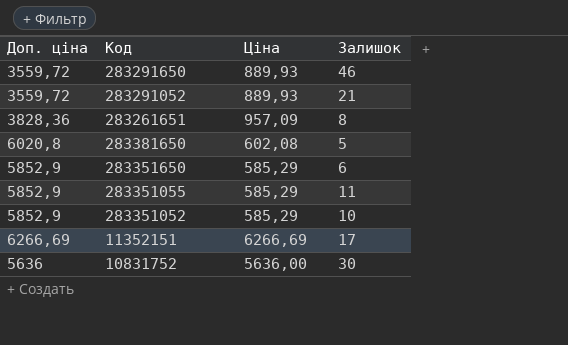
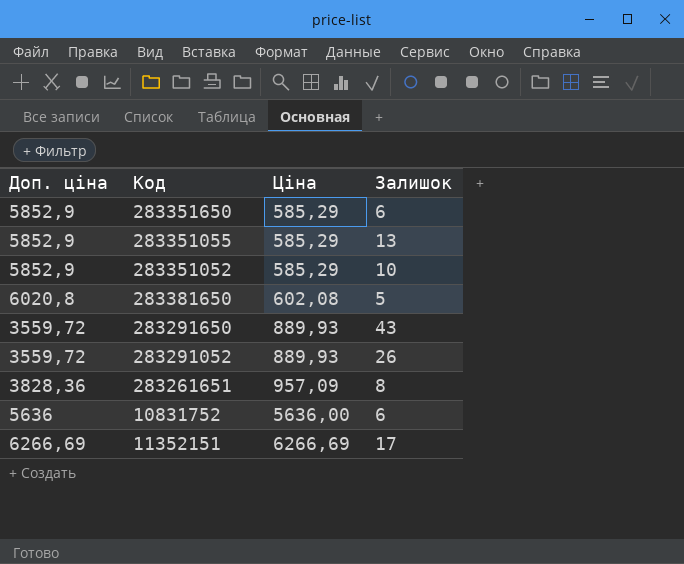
row order: none -> Ціна ascending
283351055 | Залишок: 11 -> 13
283291650 | Залишок: 46 -> 43
283291052 | Залишок: 21 -> 26
10831752 | Залишок: 30 -> 6

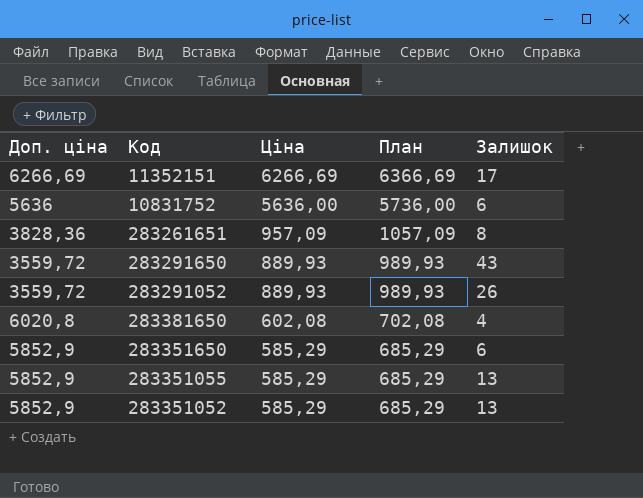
row order: Ціна ascending -> Ціна descending
column План | formula: none -> [Ціна] + 100
283381650 | Залишок: 5 -> 4
283351052 | Залишок: 10 -> 13

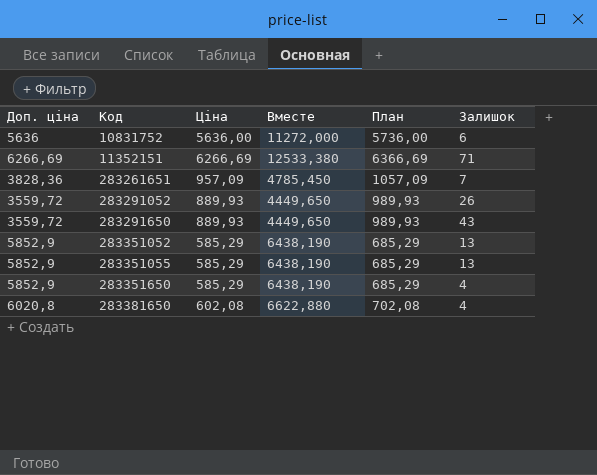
row order: Ціна descending -> Код ascending
column Вместе | formula: none -> [Доп. ціна] + [Ціна]
11352151 | Залишок: 17 -> 71
283261651 | Залишок: 8 -> 7
283351650 | Залишок: 6 -> 4

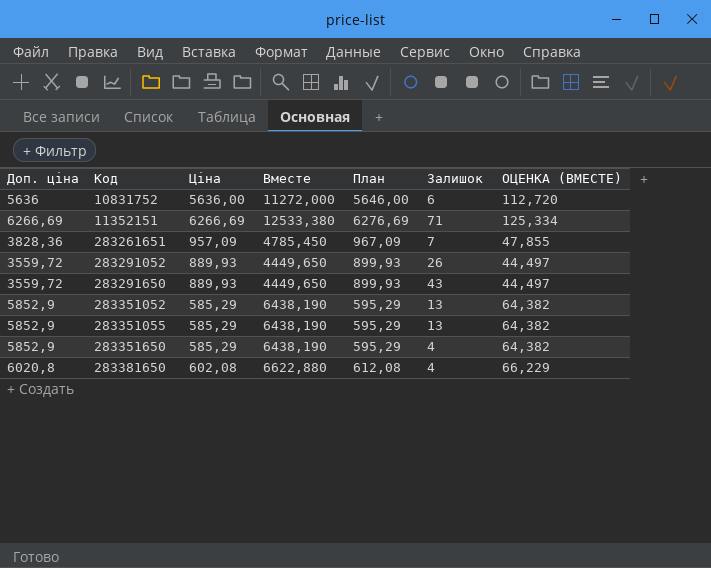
column План | formula: [Ціна] + 100 -> [Ціна] + 10
column ОЦЕНКА (ВМЕСТЕ) | formula: none -> [Вместе] * 0,01

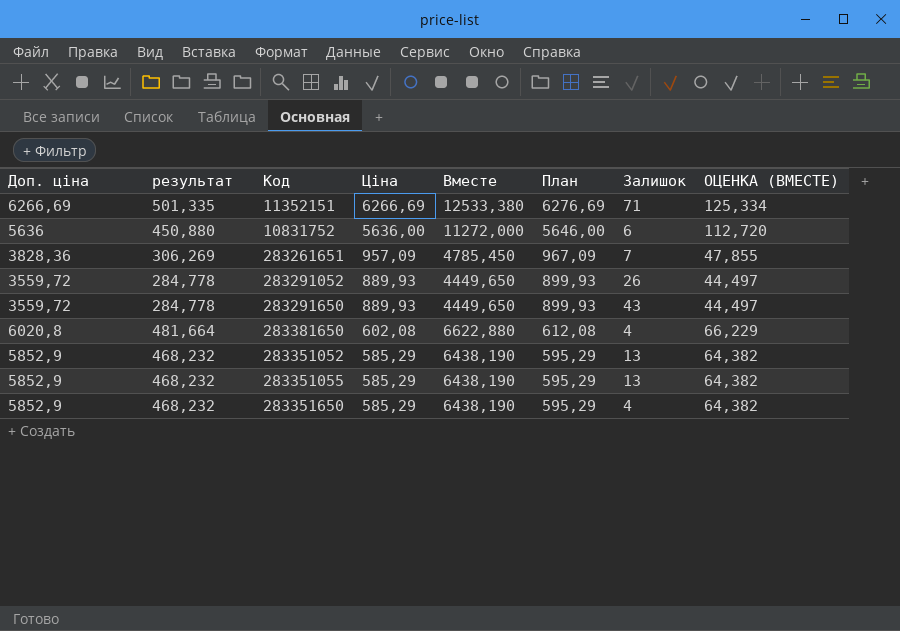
row order: Код ascending -> Ціна descending
column результат | formula: none -> [Доп. ціна] * 0,08

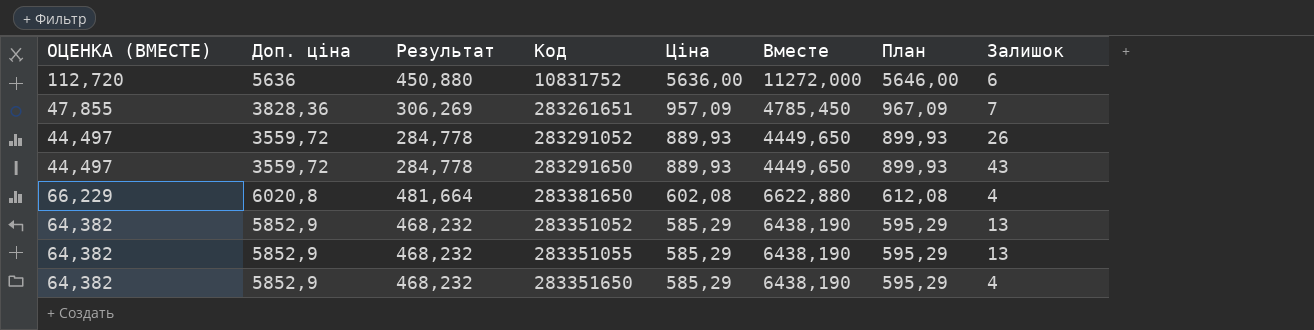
column ОЦЕНКА (ВМЕСТЕ) | position: 8 -> 1
column name: результат -> Результат
row 11352151: 6266,69 | 501,335 | 6266,69 | 12533,380 | 6276,69 | 71 | 125,334 -> none

